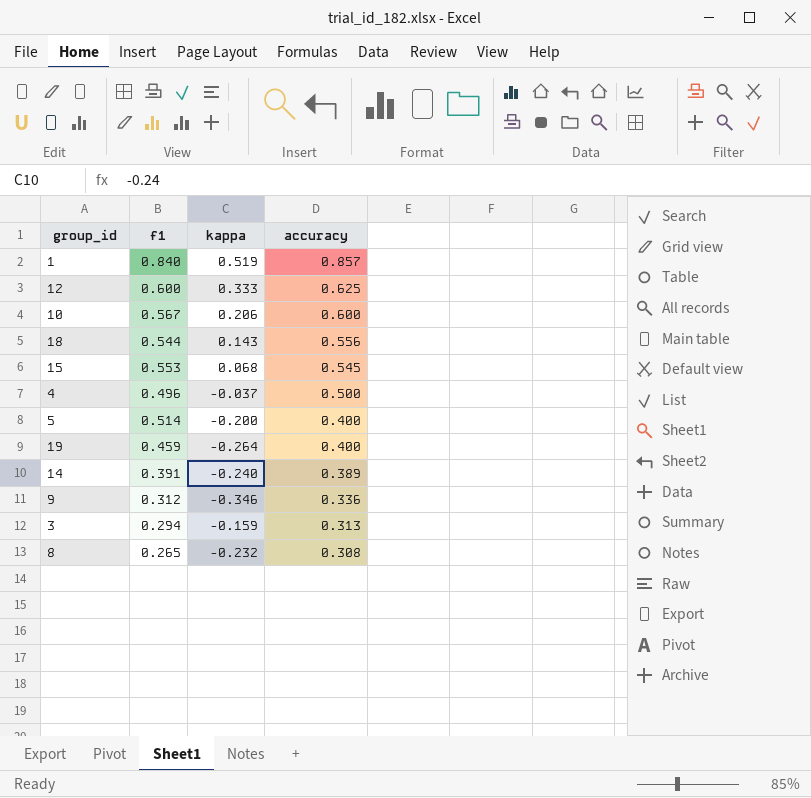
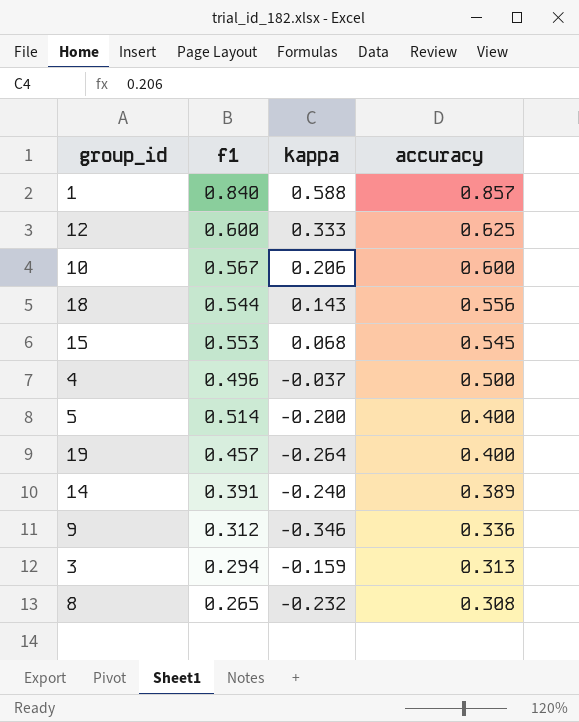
1 | kappa: 0.519 -> 0.588
19 | f1: 0.459 -> 0.457

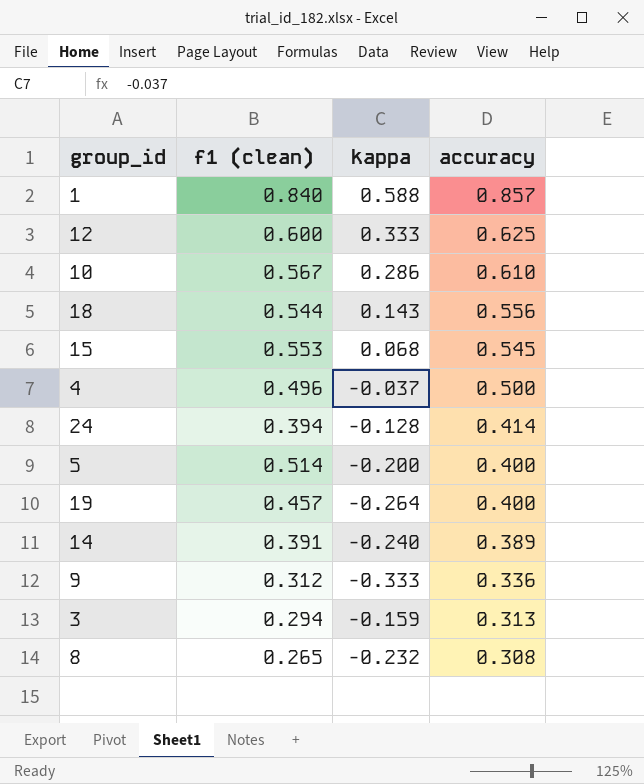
column name: f1 -> f1 (clean)
10 | kappa: 0.206 -> 0.286
10 | accuracy: 0.600 -> 0.610
row 24: none -> 0.394 | -0.128 | 0.414
9 | kappa: -0.346 -> -0.333

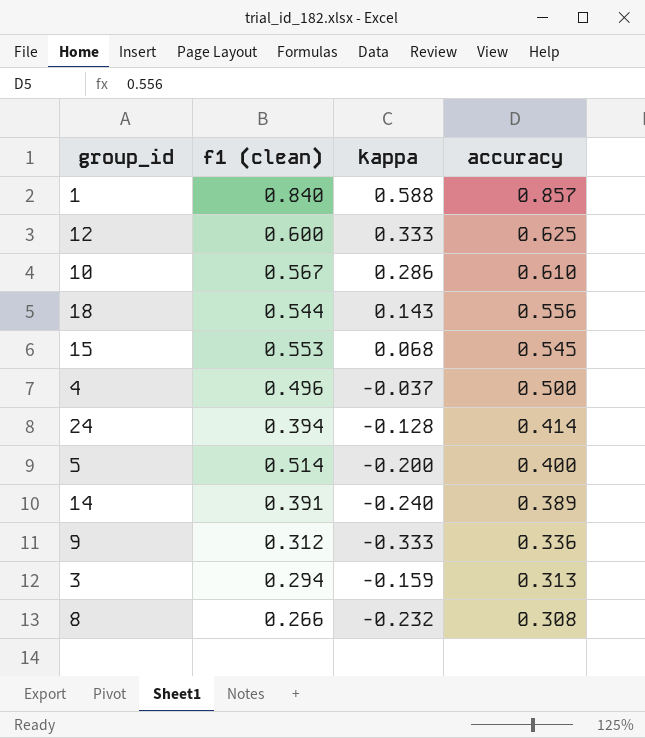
row 19: 0.457 | -0.264 | 0.400 -> none
8 | f1 (clean): 0.265 -> 0.266

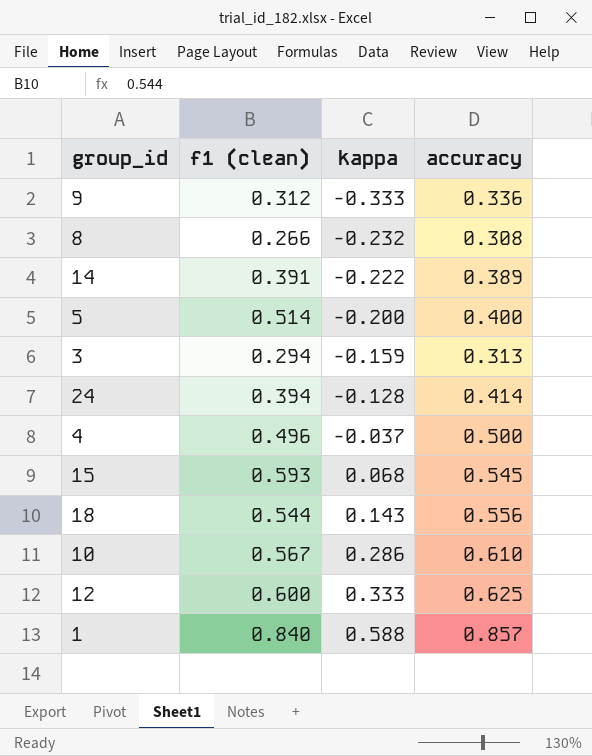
row order: accuracy descending -> kappa ascending
14 | kappa: -0.240 -> -0.222
15 | f1 (clean): 0.553 -> 0.593

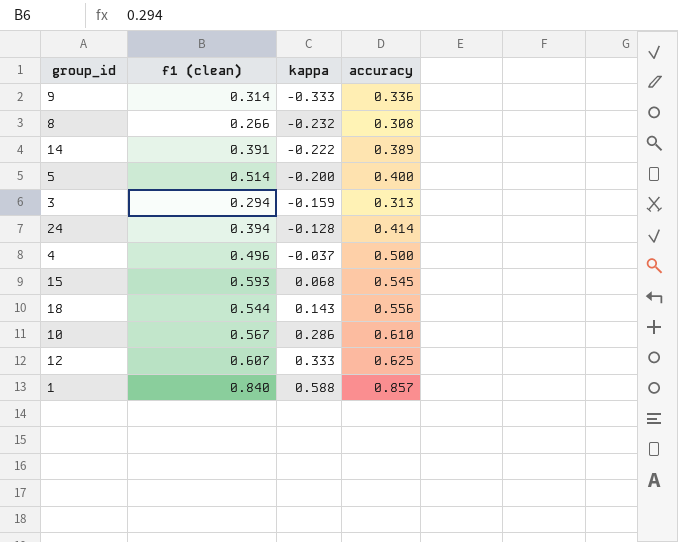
9 | f1 (clean): 0.312 -> 0.314
12 | f1 (clean): 0.600 -> 0.607

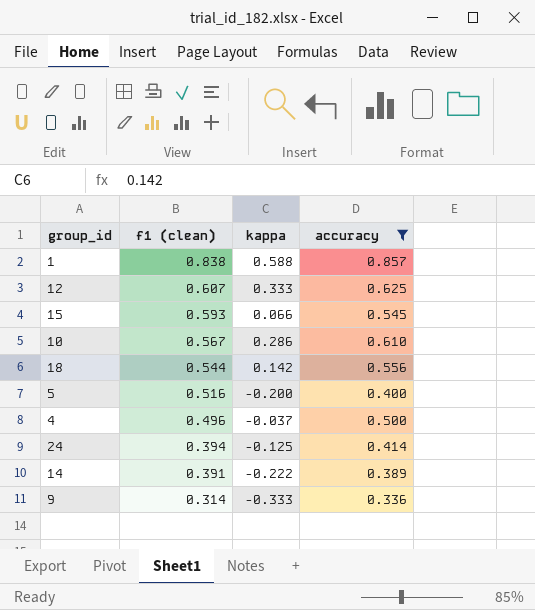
filter: none -> accuracy >= 0.336
row order: kappa ascending -> f1 (clean) descending
1 | f1 (clean): 0.840 -> 0.838
15 | kappa: 0.068 -> 0.066
18 | kappa: 0.143 -> 0.142
5 | f1 (clean): 0.514 -> 0.516
24 | kappa: -0.128 -> -0.125

